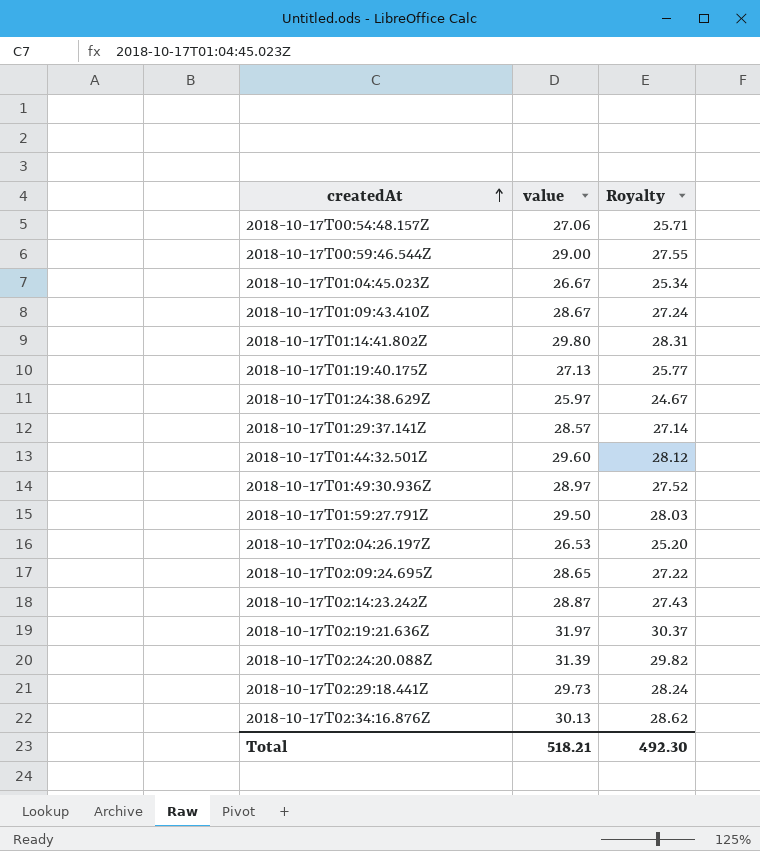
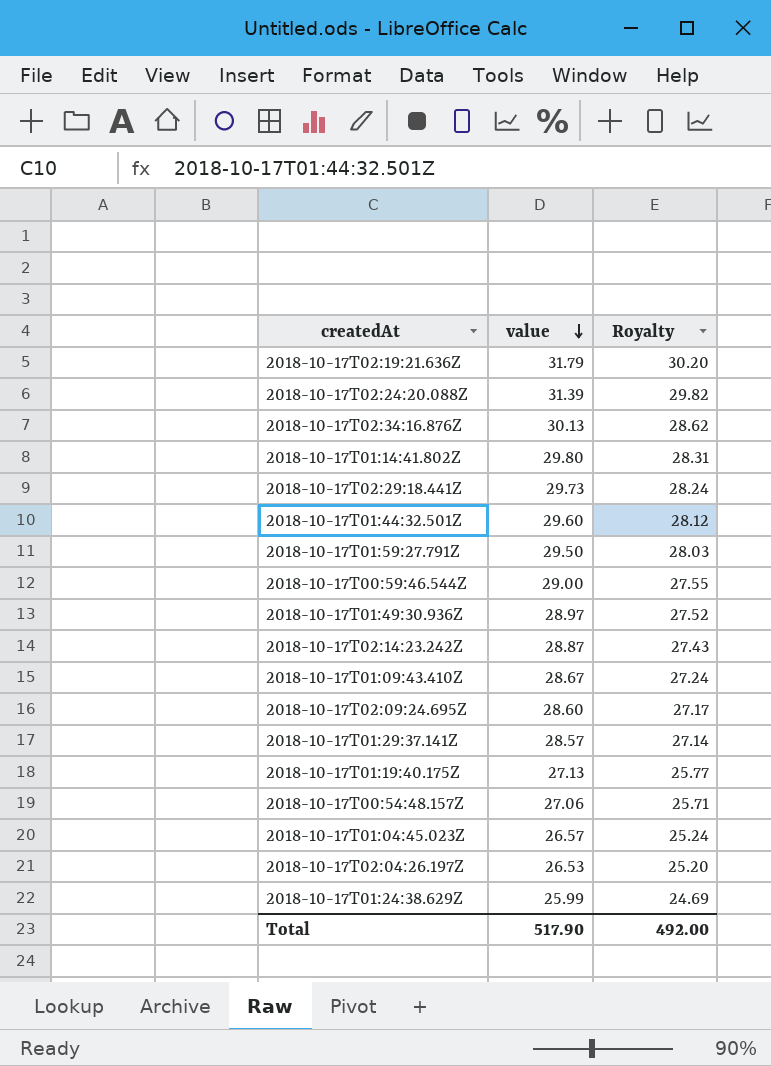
row order: createdAt ascending -> value descending
2018-10-17T02:19:21.636Z | value: 31.97 -> 31.79
2018-10-17T02:19:21.636Z | Royalty: 30.37 -> 30.20
2018-10-17T02:09:24.695Z | value: 28.65 -> 28.60
2018-10-17T02:09:24.695Z | Royalty: 27.22 -> 27.17
2018-10-17T01:04:45.023Z | value: 26.67 -> 26.57
2018-10-17T01:04:45.023Z | Royalty: 25.34 -> 25.24
2018-10-17T01:24:38.629Z | value: 25.97 -> 25.99
2018-10-17T01:24:38.629Z | Royalty: 24.67 -> 24.69
Total | value: 518.21 -> 517.90
Total | Royalty: 492.30 -> 492.00

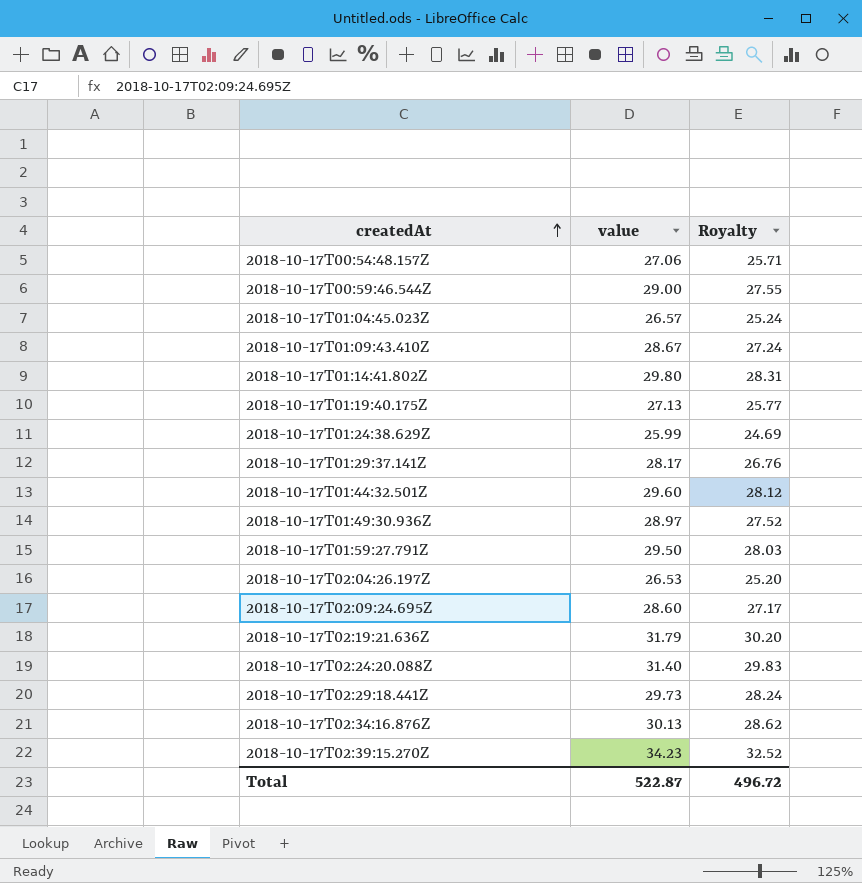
row order: value descending -> createdAt ascending
row 2018-10-17T02:14:23.242Z: 28.87 | 27.43 -> none
2018-10-17T01:29:37.141Z | value: 28.57 -> 28.17
2018-10-17T01:29:37.141Z | Royalty: 27.14 -> 26.76
2018-10-17T02:24:20.088Z | value: 31.39 -> 31.40
2018-10-17T02:24:20.088Z | Royalty: 29.82 -> 29.83
row 2018-10-17T02:39:15.270Z: none -> 34.23 | 32.52
Total | value: 517.90 -> 522.87
Total | Royalty: 492.00 -> 496.72

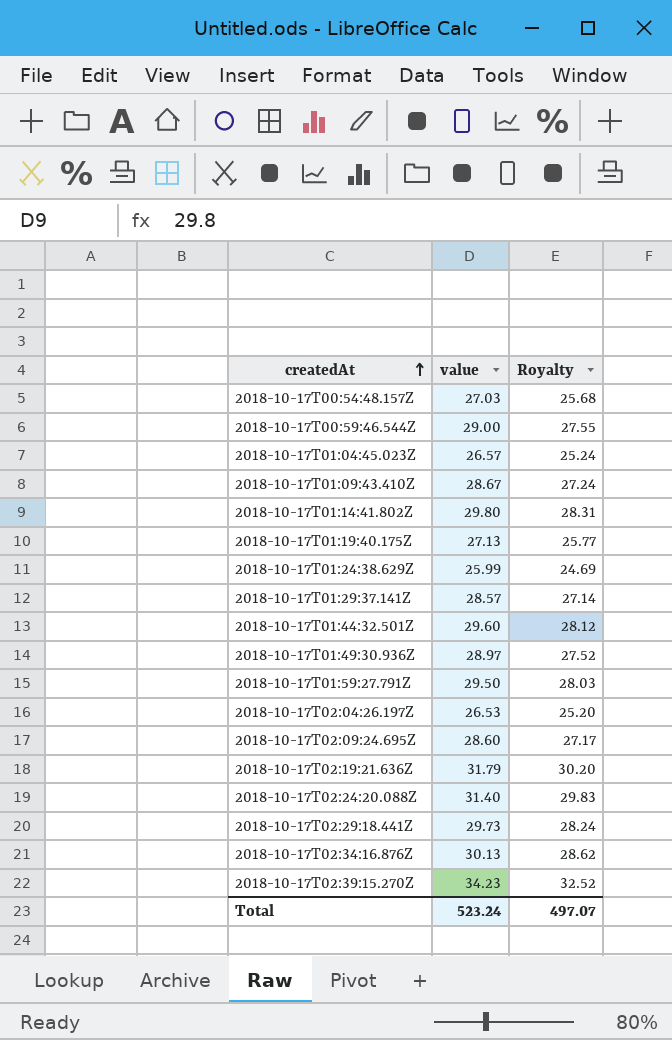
2018-10-17T00:54:48.157Z | value: 27.06 -> 27.03
2018-10-17T00:54:48.157Z | Royalty: 25.71 -> 25.68
2018-10-17T01:29:37.141Z | value: 28.17 -> 28.57
2018-10-17T01:29:37.141Z | Royalty: 26.76 -> 27.14
Total | value: 522.87 -> 523.24
Total | Royalty: 496.72 -> 497.07

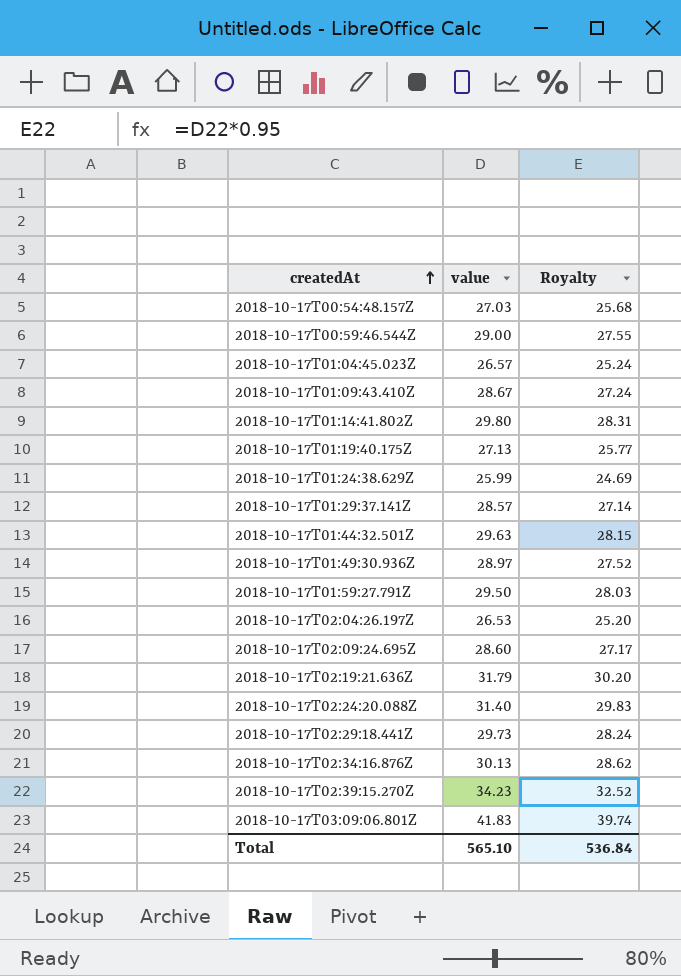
2018-10-17T01:44:32.501Z | value: 29.60 -> 29.63
2018-10-17T01:44:32.501Z | Royalty: 28.12 -> 28.15
row 2018-10-17T03:09:06.801Z: none -> 41.83 | 39.74
Total | value: 523.24 -> 565.10
Total | Royalty: 497.07 -> 536.84

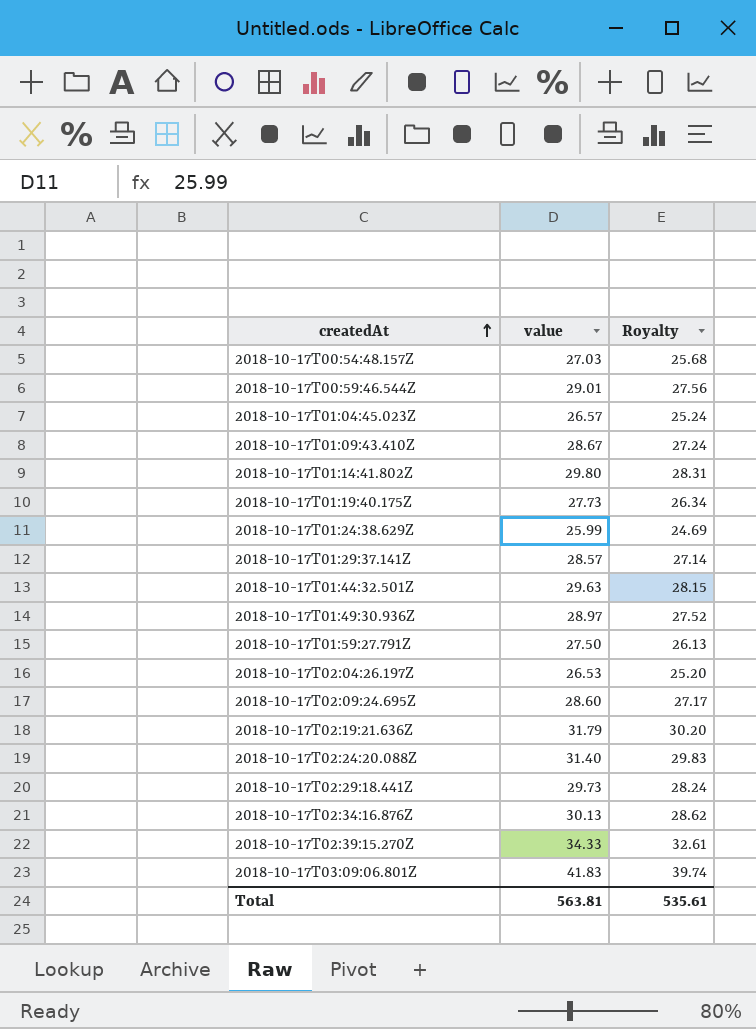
2018-10-17T00:59:46.544Z | value: 29.00 -> 29.01
2018-10-17T00:59:46.544Z | Royalty: 27.55 -> 27.56
2018-10-17T01:19:40.175Z | value: 27.13 -> 27.73
2018-10-17T01:19:40.175Z | Royalty: 25.77 -> 26.34
2018-10-17T01:59:27.791Z | value: 29.50 -> 27.50
2018-10-17T01:59:27.791Z | Royalty: 28.03 -> 26.13
2018-10-17T02:39:15.270Z | value: 34.23 -> 34.33
2018-10-17T02:39:15.270Z | Royalty: 32.52 -> 32.61
Total | value: 565.10 -> 563.81
Total | Royalty: 536.84 -> 535.61

